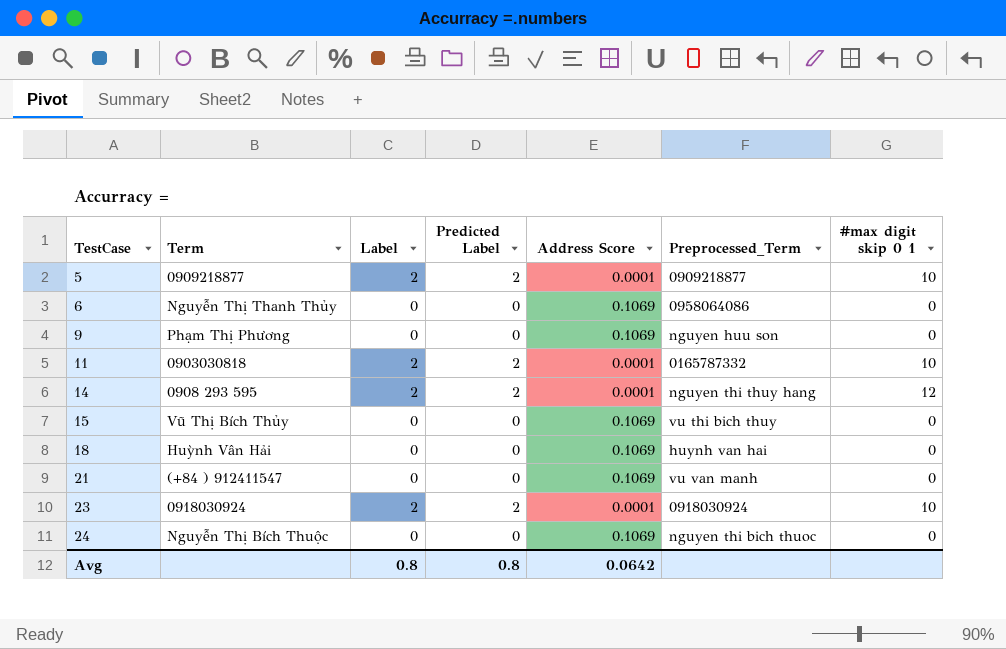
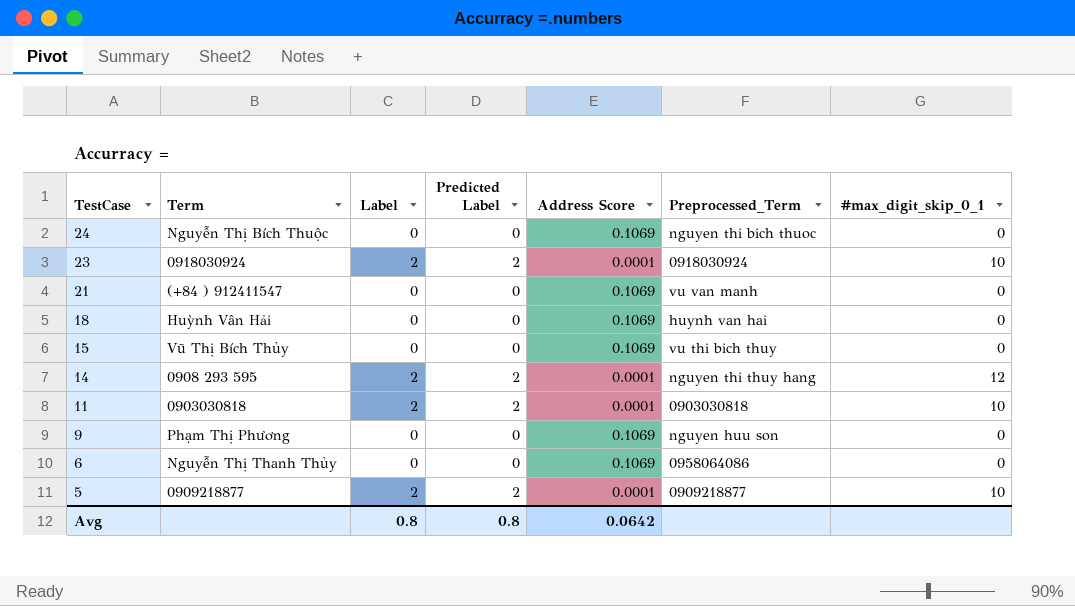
row order: TestCase ascending -> TestCase descending
column name: #max digit skip 0 1 -> #max_digit_skip_0_1
11 | Preprocessed_Term: 0165787332 -> 0903030818

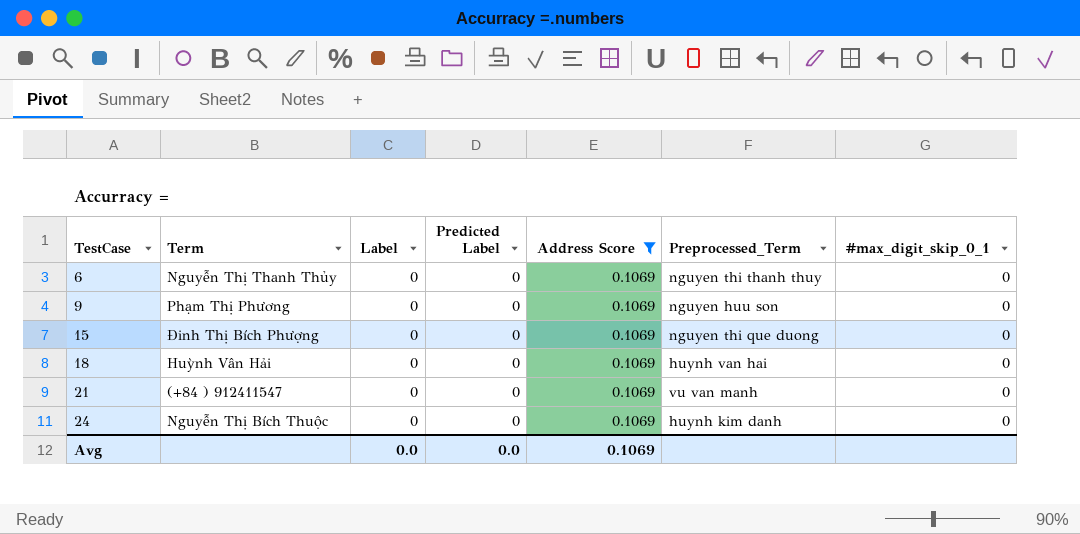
filter: none -> Address Score = 0.1069
row order: TestCase descending -> TestCase ascending
6 | Preprocessed_Term: 0958064086 -> nguyen thi thanh thuy
15 | Term: Vũ Thị Bích Thủy -> Đinh Thị Bích Phượng
15 | Preprocessed_Term: vu thi bich thuy -> nguyen thi que duong
24 | Preprocessed_Term: nguyen thi bich thuoc -> huynh kim danh
Avg | Label: 0.8 -> 0.0
Avg | Predicted Label: 0.8 -> 0.0
Avg | Address Score: 0.0642 -> 0.1069

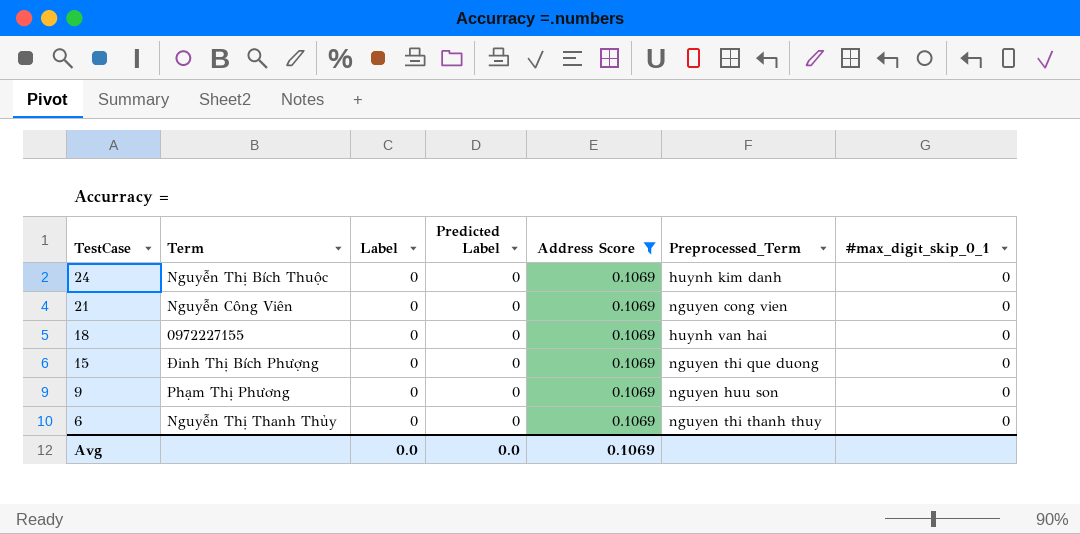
row order: TestCase ascending -> TestCase descending
21 | Term: (+84 ) 912411547 -> Nguyễn Công Viên
21 | Preprocessed_Term: vu van manh -> nguyen cong vien
18 | Term: Huỳnh Vân Hải -> 0972227155

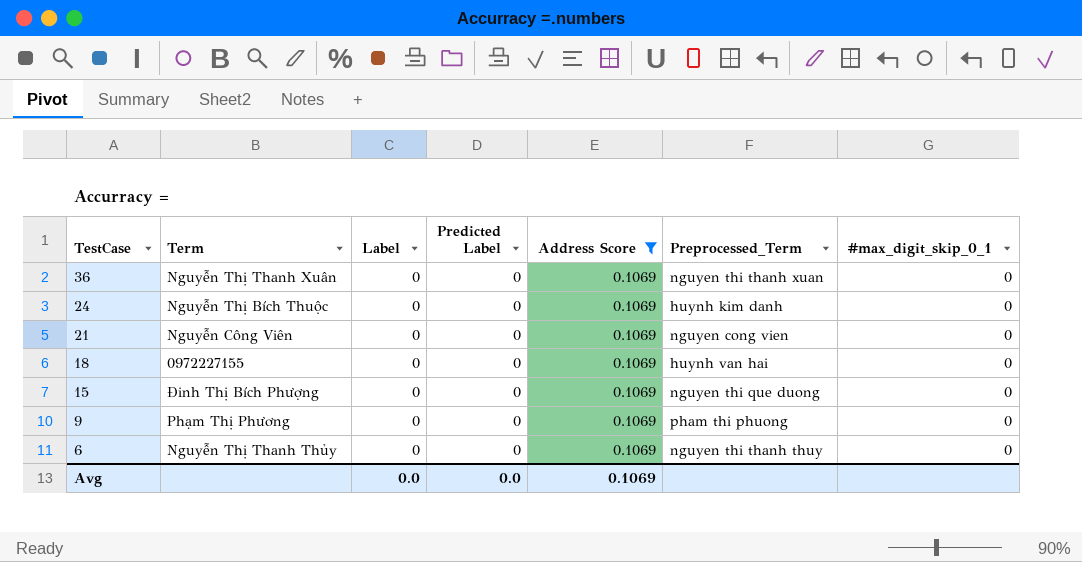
row 36: none -> Nguyễn Thị Thanh Xuân | 0 | 0 | 0.1069 | nguyen thi thanh xuan | 0
9 | Preprocessed_Term: nguyen huu son -> pham thi phuong

